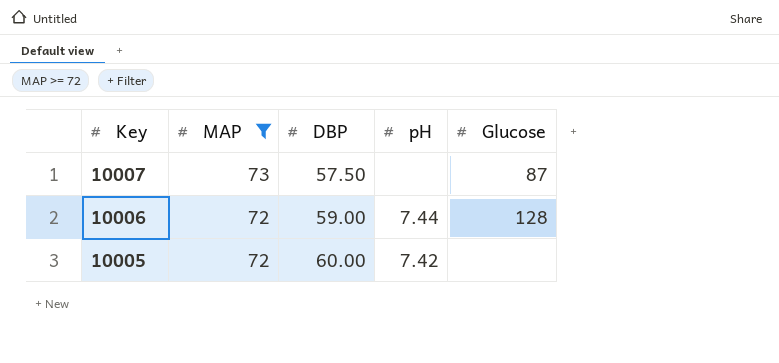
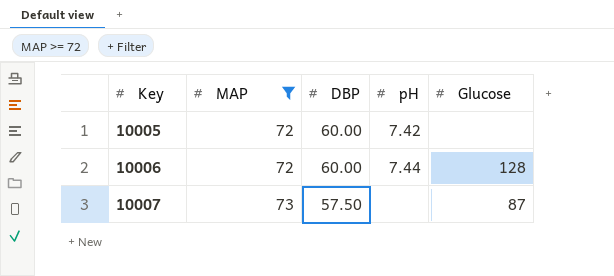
row order: Key descending -> Key ascending
10006 | DBP: 59.00 -> 60.00

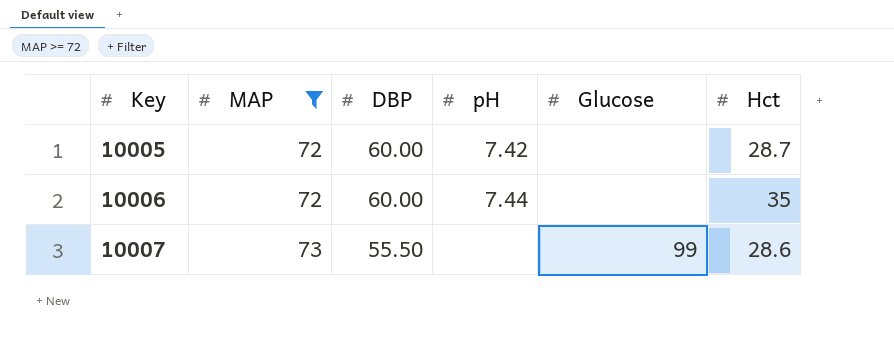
column Hct | position: none -> 6
10006 | Glucose: 128 -> none
10007 | DBP: 57.50 -> 55.50
10007 | Glucose: 87 -> 99

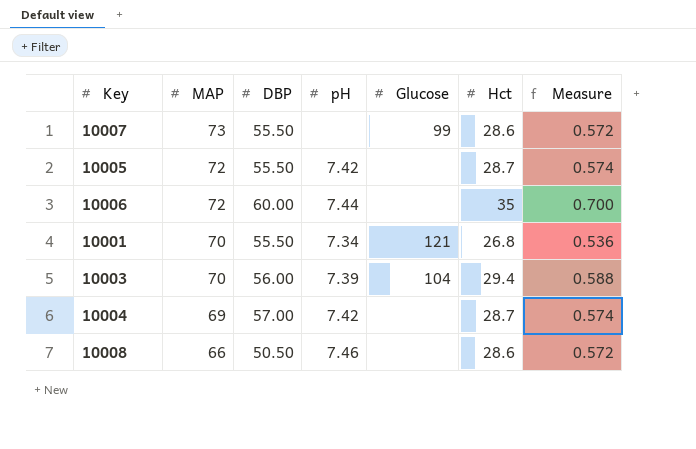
filter: MAP >= 72 -> none
row order: Key ascending -> MAP descending
column Measure | formula: none -> [Hct] * 0.02
10005 | DBP: 60.00 -> 55.50

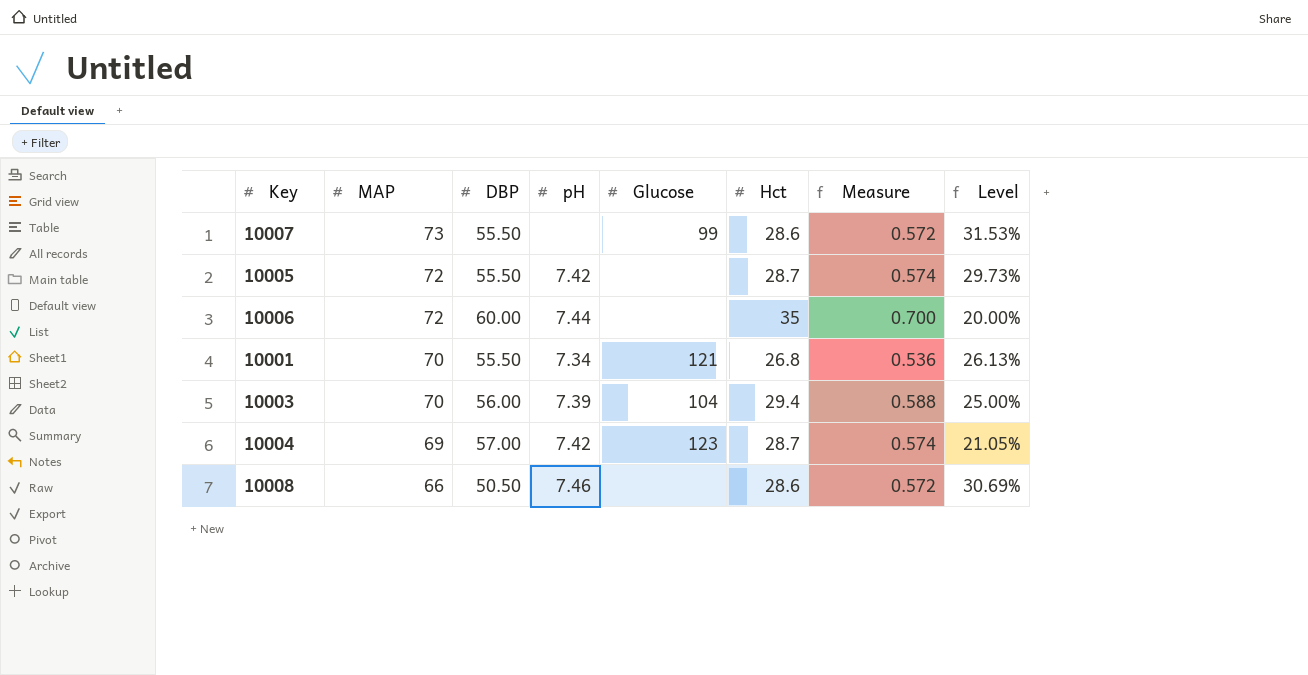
column Level | formula: none -> ([MAP] - [DBP]) / [DBP]
10004 | Glucose: none -> 123

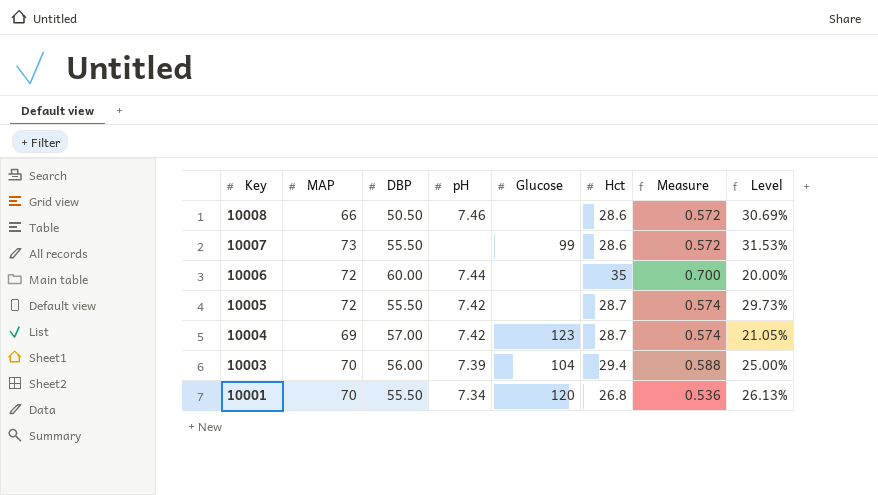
row order: MAP descending -> Key descending
10001 | Glucose: 121 -> 120

